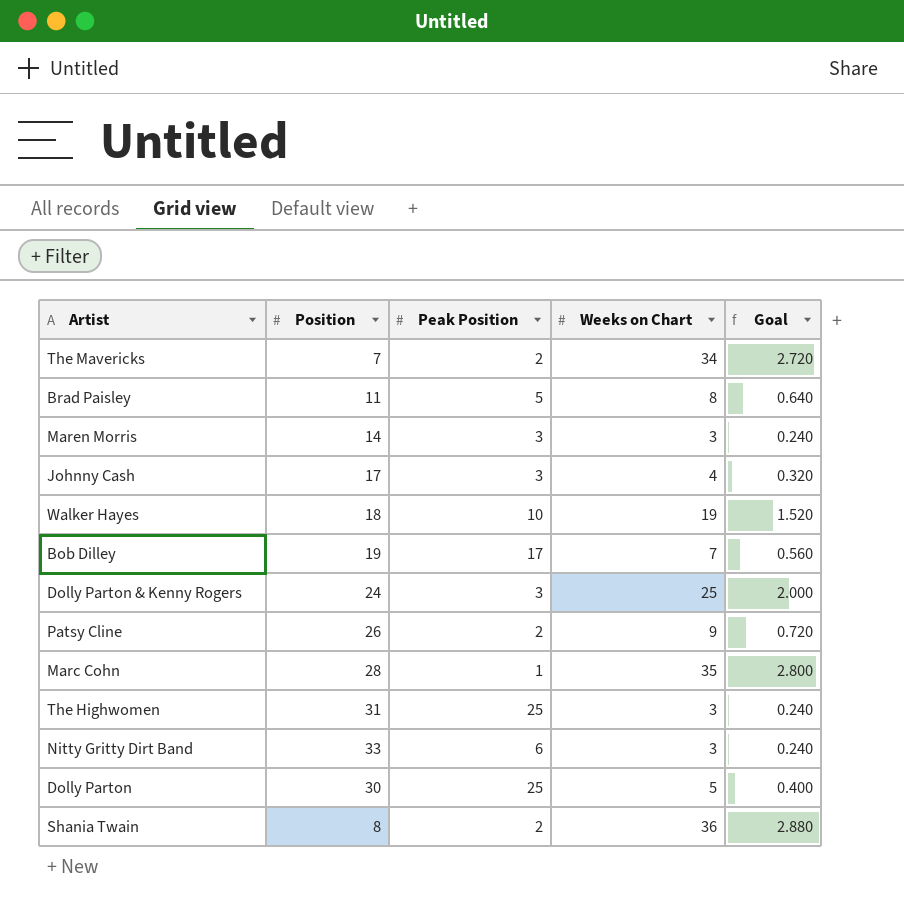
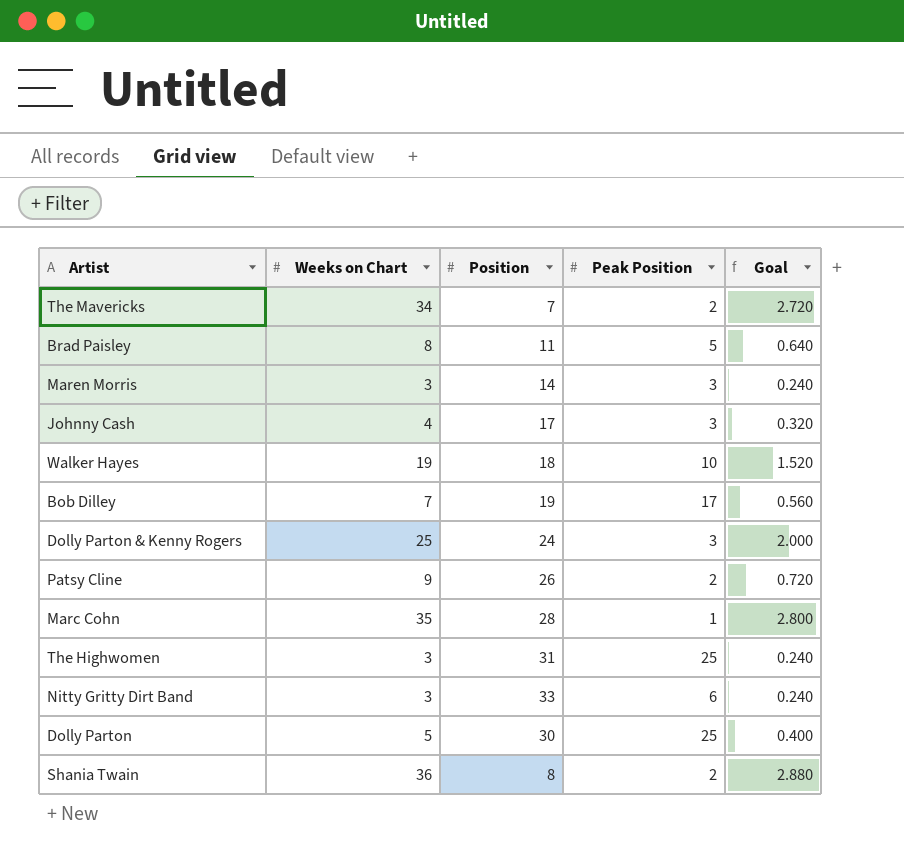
column Weeks on Chart | position: 4 -> 2

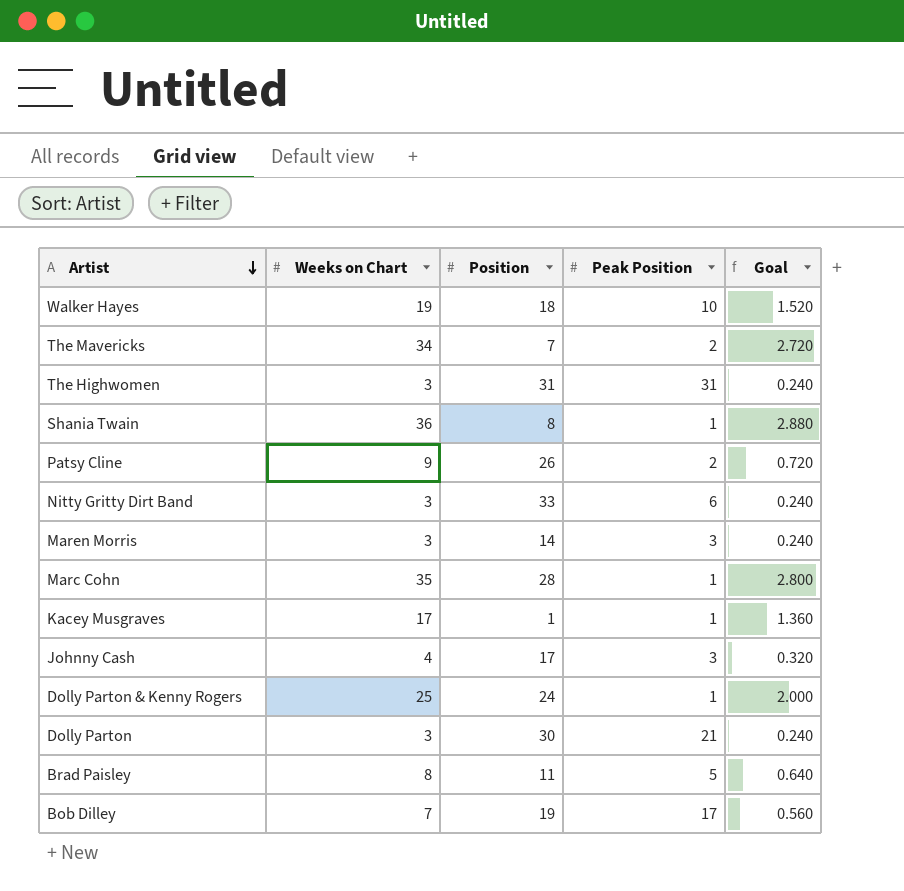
row order: none -> Artist descending
The Highwomen | Peak Position: 25 -> 31
Shania Twain | Peak Position: 2 -> 1
row Kacey Musgraves: none -> 17 | 1 | 1 | 1.360
Dolly Parton & Kenny Rogers | Peak Position: 3 -> 1
Dolly Parton | Weeks on Chart: 5 -> 3
Dolly Parton | Peak Position: 25 -> 21
Dolly Parton | Goal: 0.400 -> 0.240

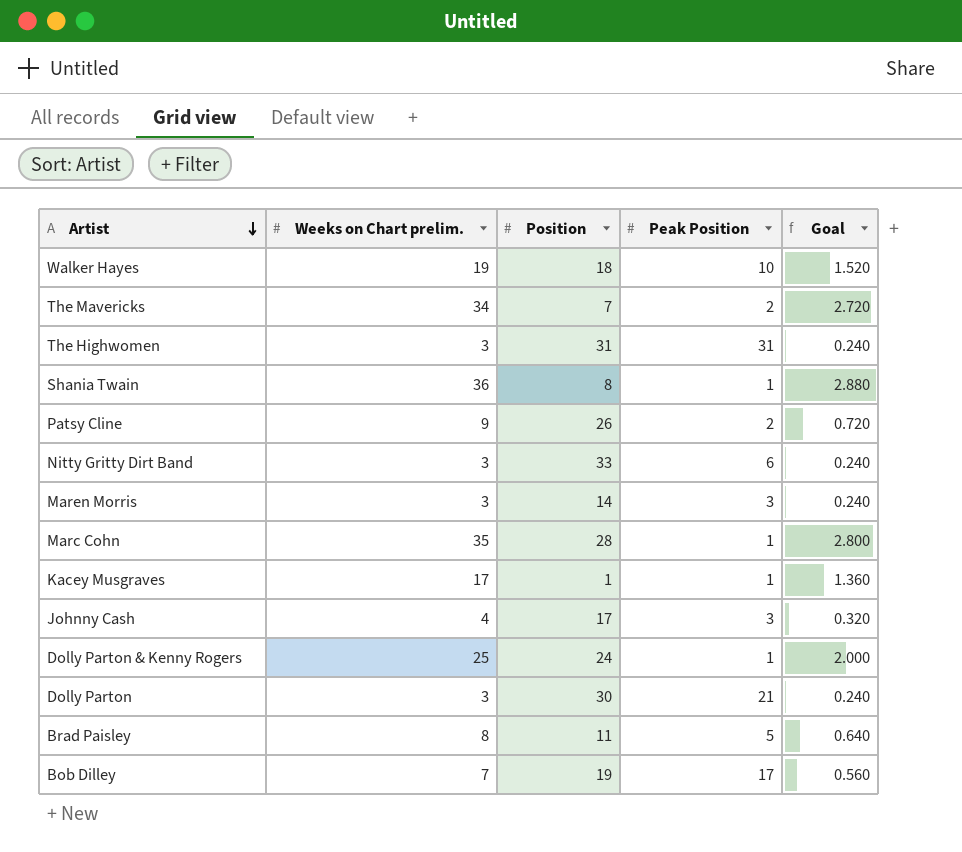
column name: Weeks on Chart -> Weeks on Chart prelim.

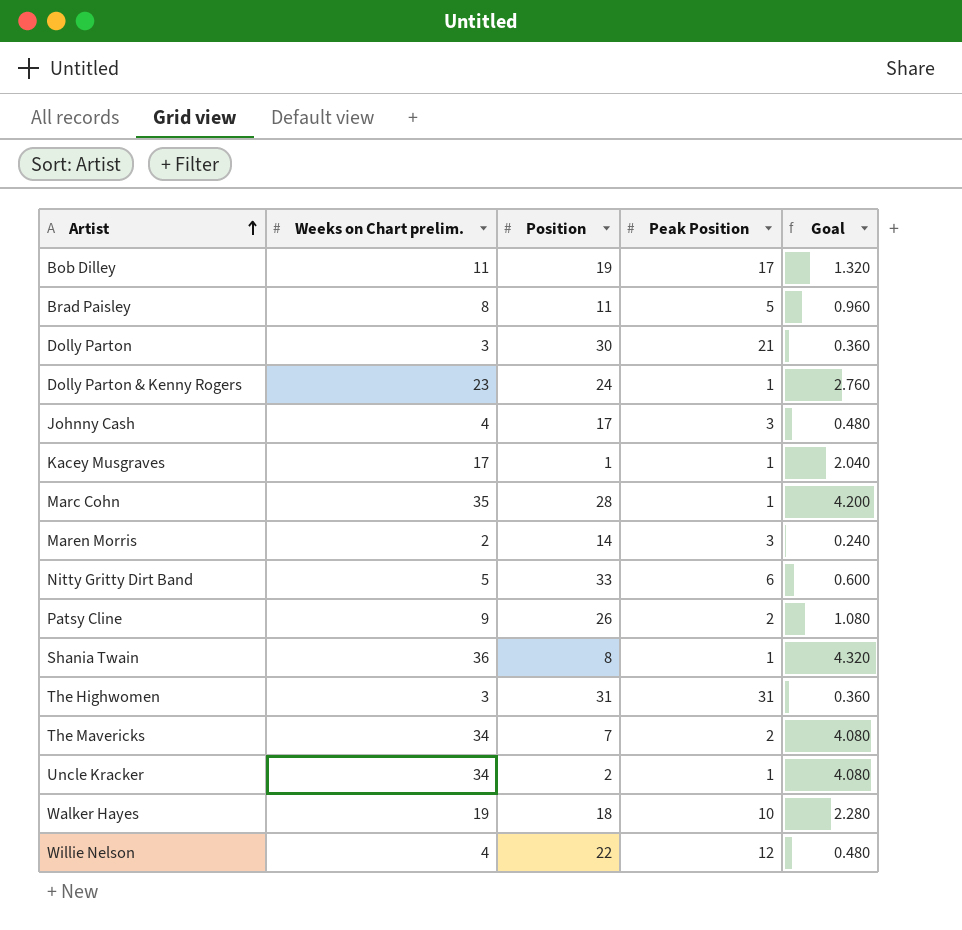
row order: Artist descending -> Artist ascending
column Goal | formula: [Weeks on Chart prelim.] * 0.08 -> [Weeks on Chart prelim.] * 0.12
Bob Dilley | Weeks on Chart prelim.: 7 -> 11
Dolly Parton & Kenny Rogers | Weeks on Chart prelim.: 25 -> 23
Maren Morris | Weeks on Chart prelim.: 3 -> 2
Nitty Gritty Dirt Band | Weeks on Chart prelim.: 3 -> 5
row Uncle Kracker: none -> 34 | 2 | 1 | 4.080
row Willie Nelson: none -> 4 | 22 | 12 | 0.480

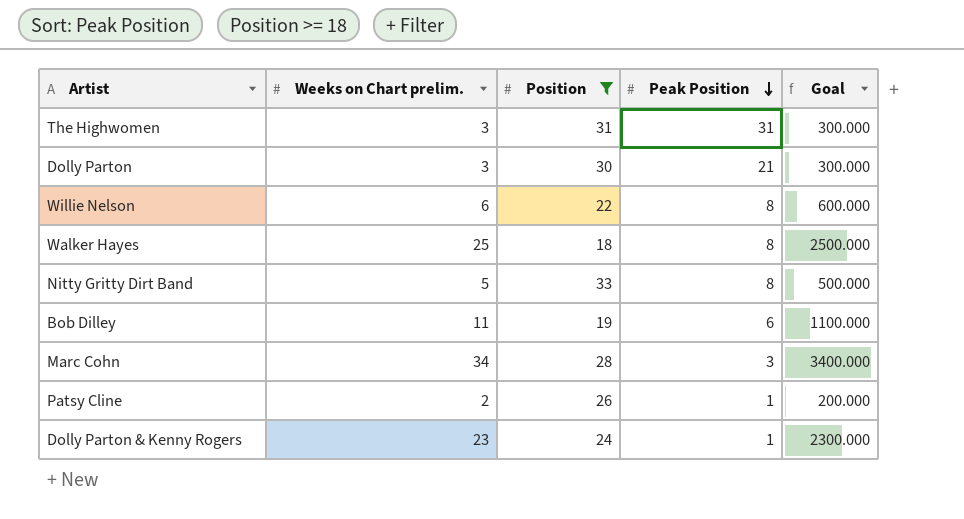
filter: none -> Position >= 18
row order: Artist ascending -> Peak Position descending
column Goal | formula: [Weeks on Chart prelim.] * 0.12 -> [Weeks on Chart prelim.] * 100
Willie Nelson | Weeks on Chart prelim.: 4 -> 6
Willie Nelson | Peak Position: 12 -> 8
Walker Hayes | Weeks on Chart prelim.: 19 -> 25
Walker Hayes | Peak Position: 10 -> 8
Nitty Gritty Dirt Band | Peak Position: 6 -> 8
Bob Dilley | Peak Position: 17 -> 6
Marc Cohn | Weeks on Chart prelim.: 35 -> 34
Marc Cohn | Peak Position: 1 -> 3
Patsy Cline | Weeks on Chart prelim.: 9 -> 2
Patsy Cline | Peak Position: 2 -> 1

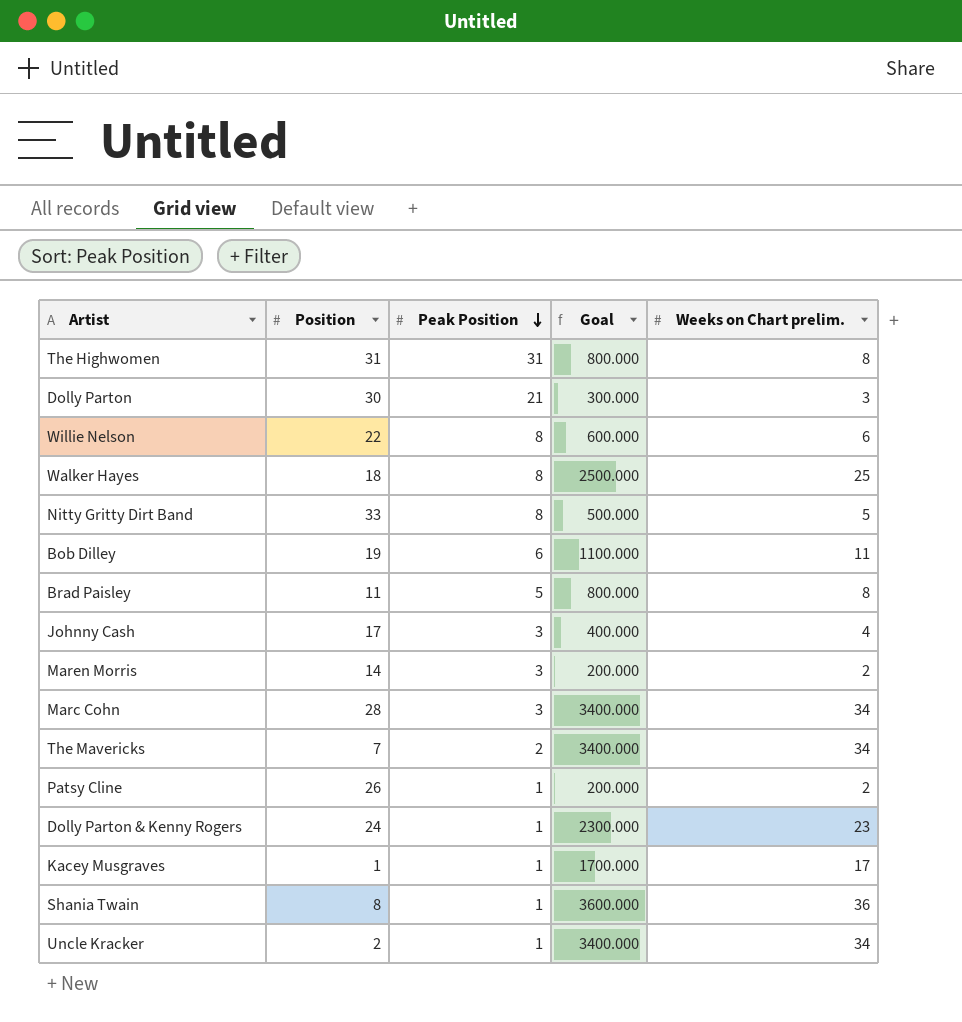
filter: Position >= 18 -> none
column Weeks on Chart prelim. | position: 2 -> 5
The Highwomen | Goal: 300.000 -> 800.000
The Highwomen | Weeks on Chart prelim.: 3 -> 8

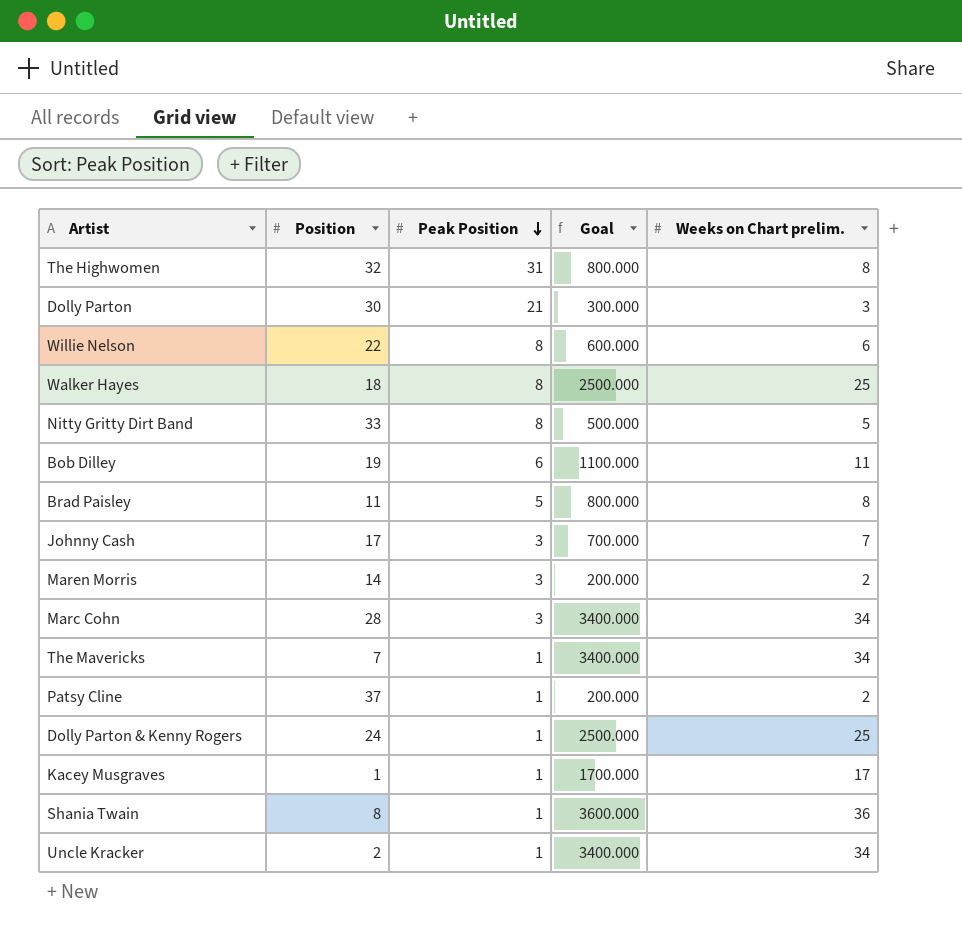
The Highwomen | Position: 31 -> 32
Johnny Cash | Goal: 400.000 -> 700.000
Johnny Cash | Weeks on Chart prelim.: 4 -> 7
The Mavericks | Peak Position: 2 -> 1
Patsy Cline | Position: 26 -> 37
Dolly Parton & Kenny Rogers | Goal: 2300.000 -> 2500.000
Dolly Parton & Kenny Rogers | Weeks on Chart prelim.: 23 -> 25

